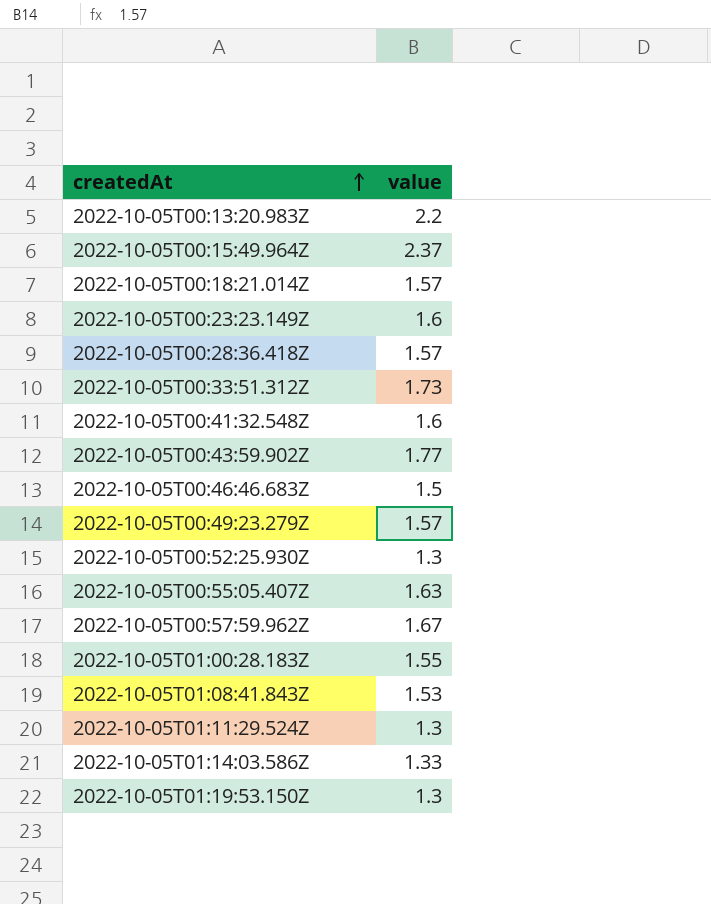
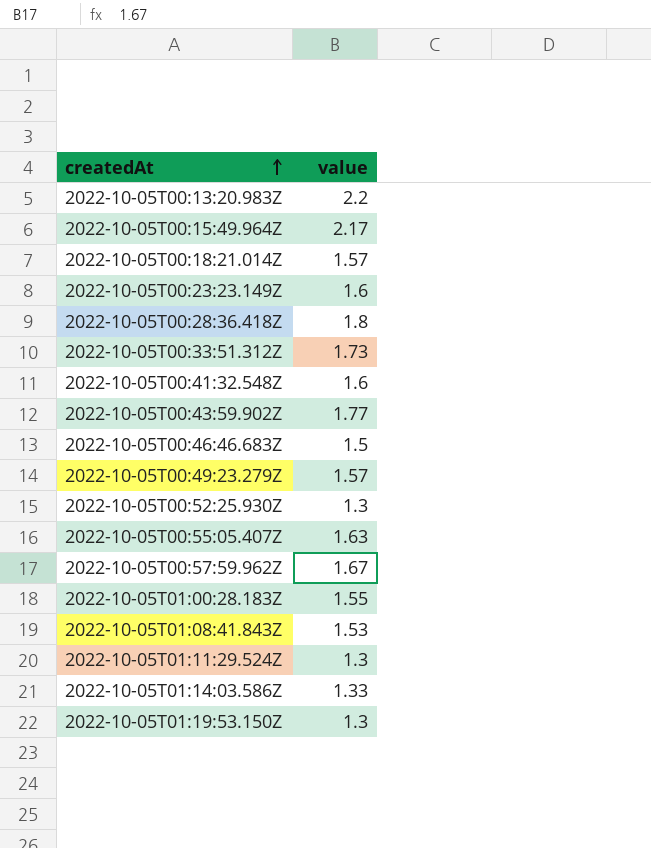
2022-10-05T00:15:49.964Z | value: 2.37 -> 2.17
2022-10-05T00:28:36.418Z | value: 1.57 -> 1.8

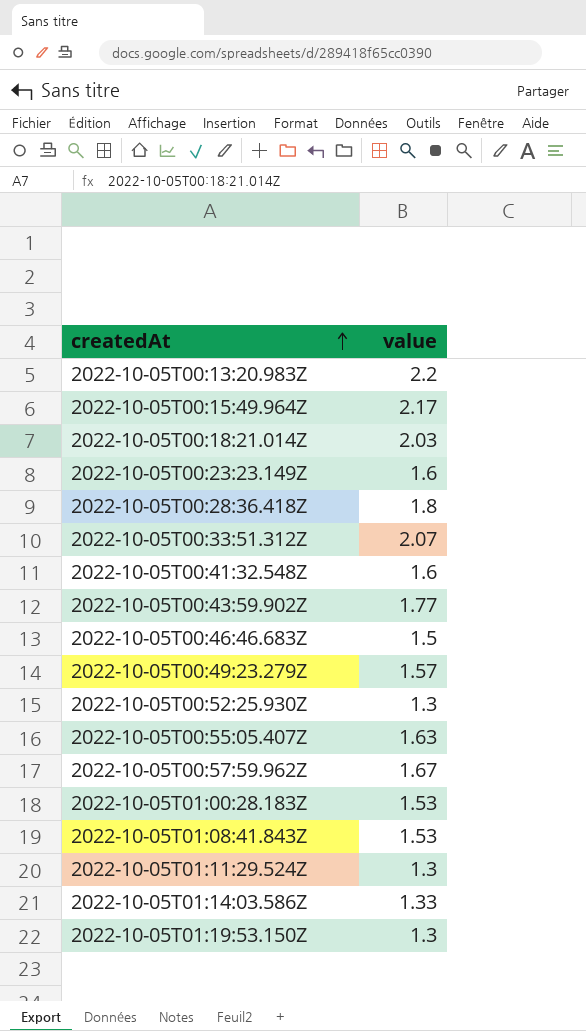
2022-10-05T00:18:21.014Z | value: 1.57 -> 2.03
2022-10-05T00:33:51.312Z | value: 1.73 -> 2.07
2022-10-05T01:00:28.183Z | value: 1.55 -> 1.53

